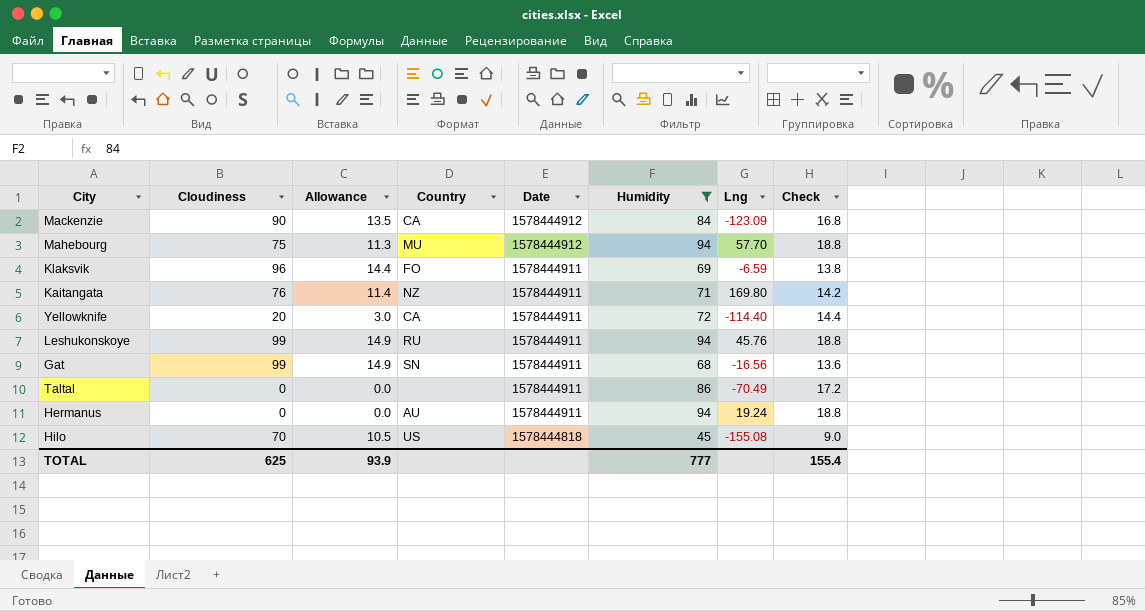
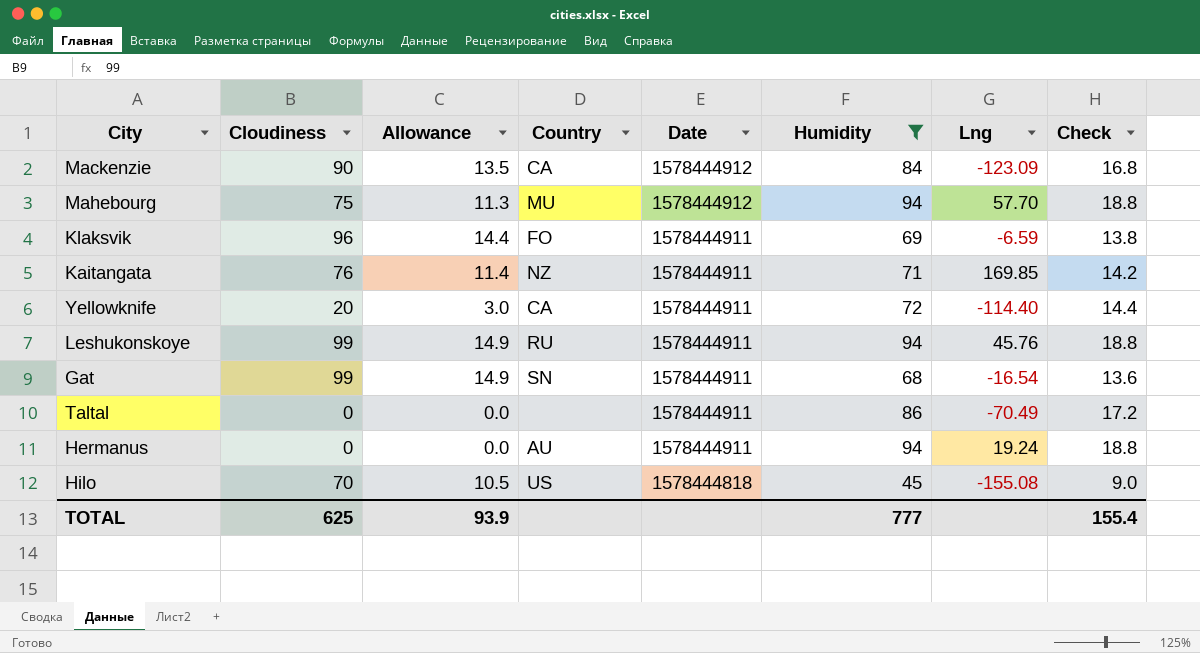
Kaitangata | Lng: 169.80 -> 169.85
Gat | Lng: -16.56 -> -16.54

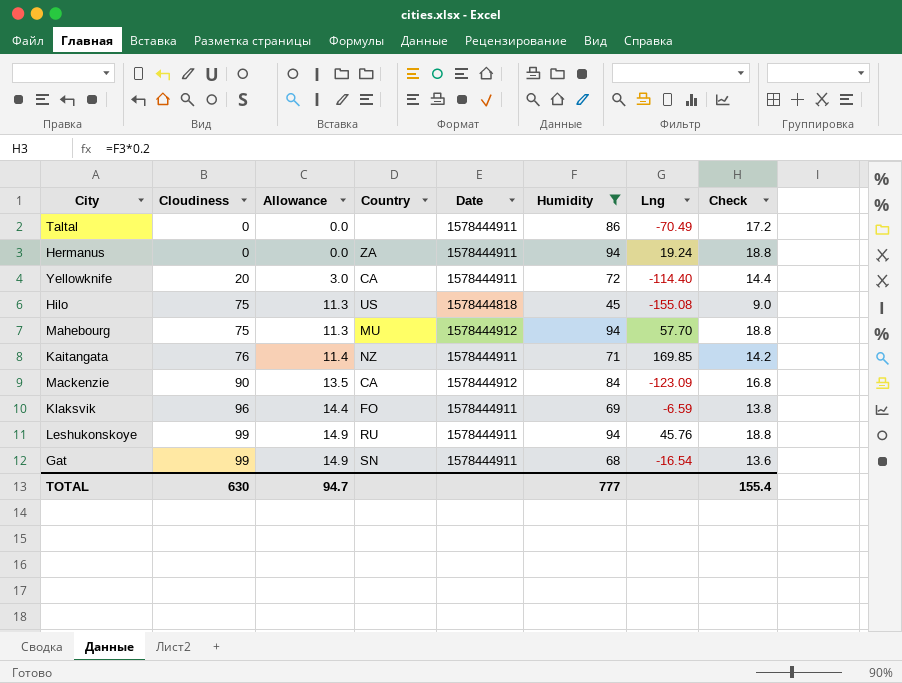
row order: Date descending -> Cloudiness ascending
Hermanus | Country: AU -> ZA
Hilo | Cloudiness: 70 -> 75
Hilo | Allowance: 10.5 -> 11.3
TOTAL | Cloudiness: 625 -> 630
TOTAL | Allowance: 93.9 -> 94.7

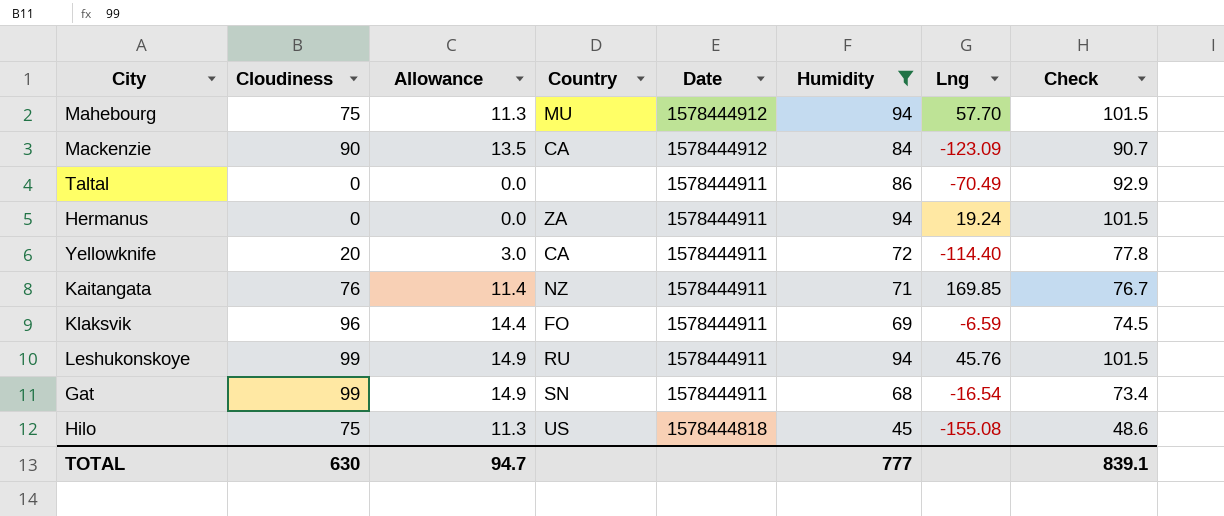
row order: Cloudiness ascending -> Date descending
column Check | formula: [Humidity] * 0.2 -> [Humidity] * 1.08
TOTAL | Check: 155.4 -> 839.1

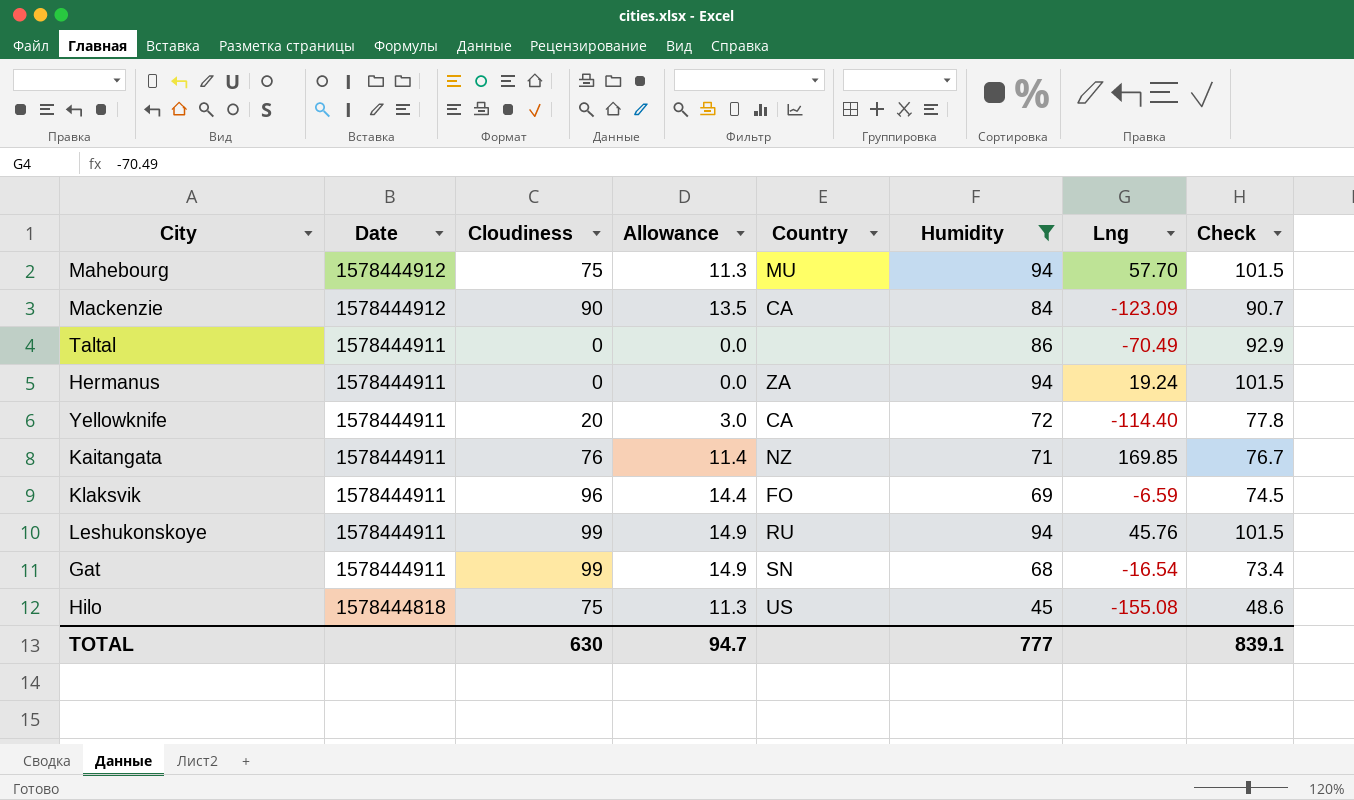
column Date | position: 5 -> 2

